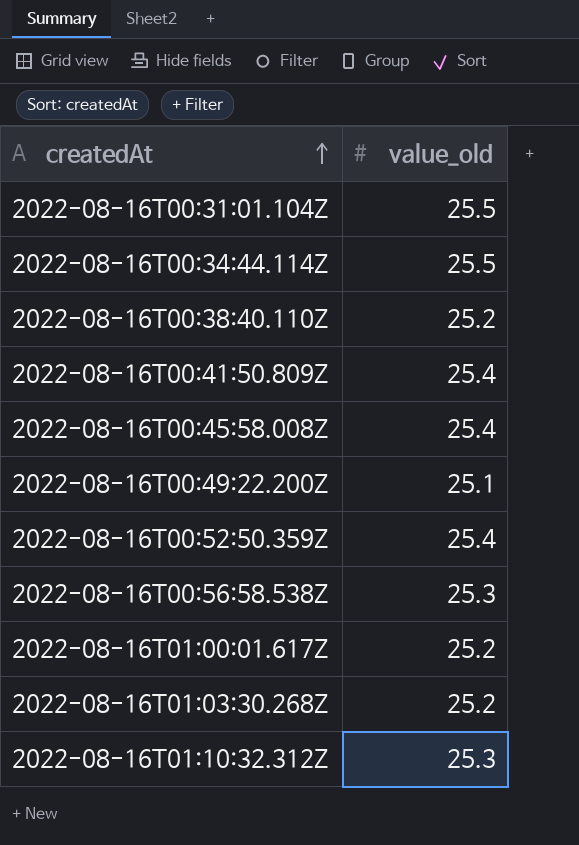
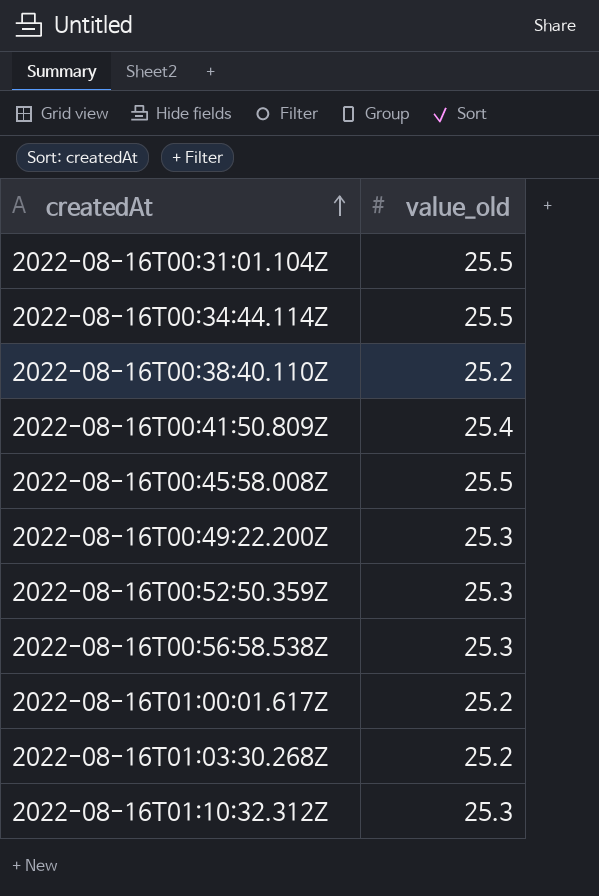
2022-08-16T00:45:58.008Z | value_old: 25.4 -> 25.5
2022-08-16T00:49:22.200Z | value_old: 25.1 -> 25.3
2022-08-16T00:52:50.359Z | value_old: 25.4 -> 25.3

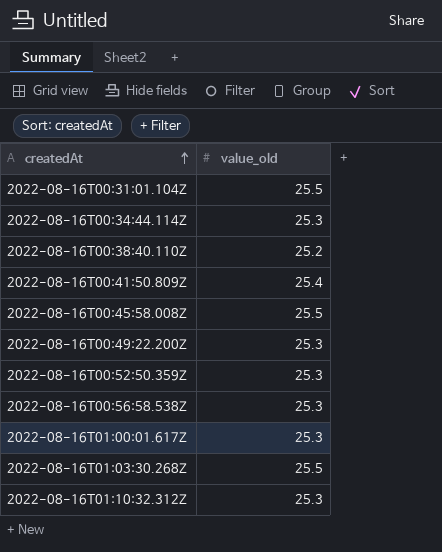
2022-08-16T00:34:44.114Z | value_old: 25.5 -> 25.3
2022-08-16T01:00:01.617Z | value_old: 25.2 -> 25.3
2022-08-16T01:03:30.268Z | value_old: 25.2 -> 25.5

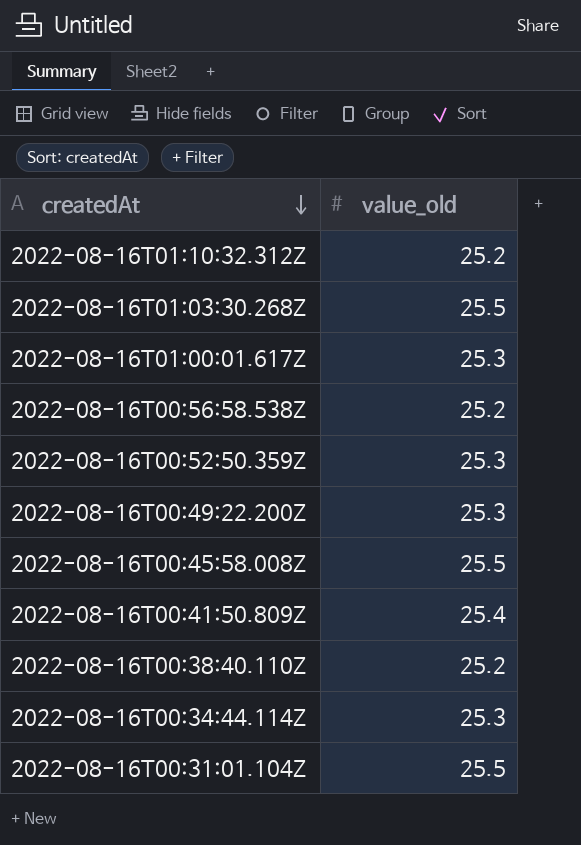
row order: createdAt ascending -> createdAt descending
2022-08-16T01:10:32.312Z | value_old: 25.3 -> 25.2
2022-08-16T00:56:58.538Z | value_old: 25.3 -> 25.2

